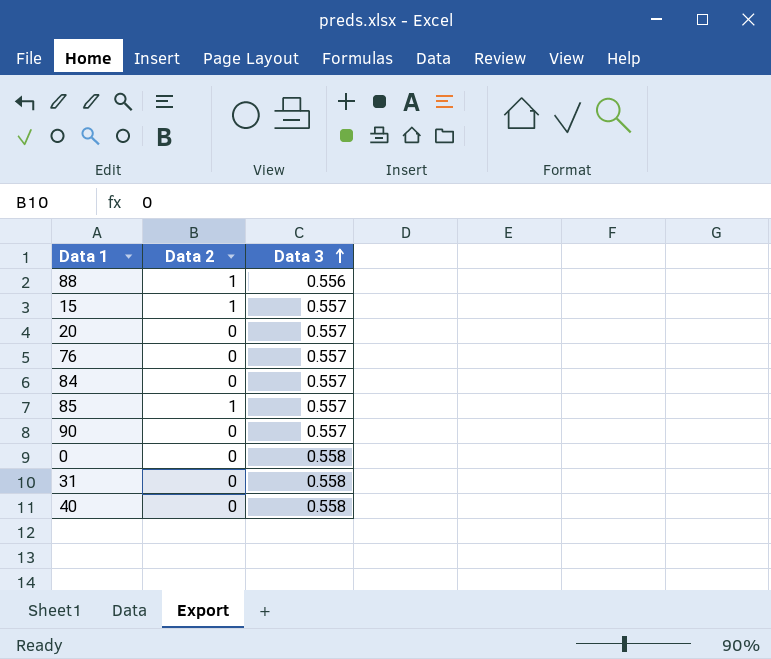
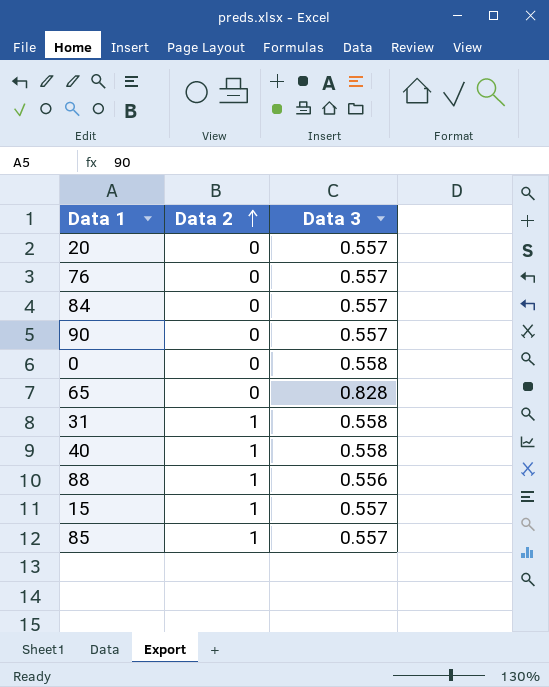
row order: Data 3 ascending -> Data 2 ascending
row 65: none -> 0 | 0.828
31 | Data 2: 0 -> 1
40 | Data 2: 0 -> 1

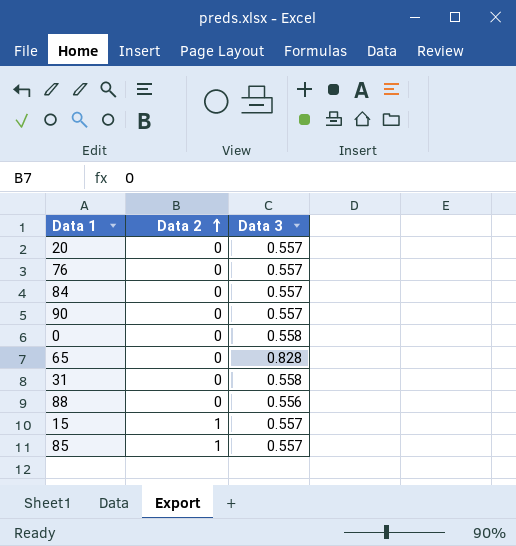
row 40: 1 | 0.558 -> none
31 | Data 2: 1 -> 0
88 | Data 2: 1 -> 0

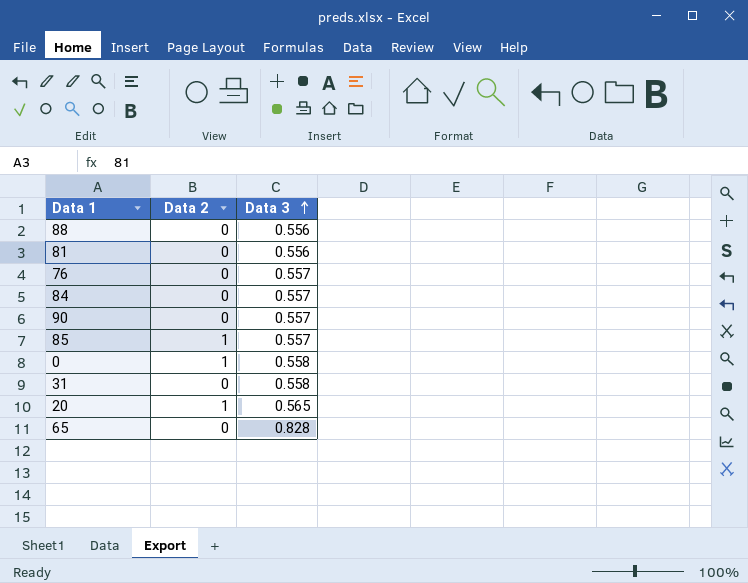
row order: Data 2 ascending -> Data 3 ascending
row 15: 1 | 0.557 -> none
row 81: none -> 0 | 0.556
0 | Data 2: 0 -> 1
20 | Data 2: 0 -> 1
20 | Data 3: 0.557 -> 0.565

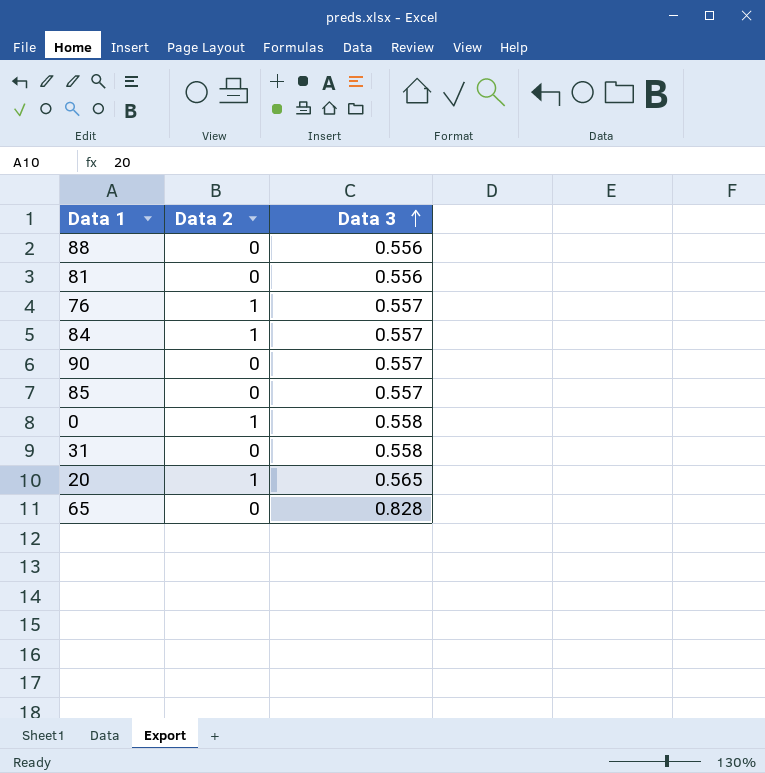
76 | Data 2: 0 -> 1
84 | Data 2: 0 -> 1
85 | Data 2: 1 -> 0

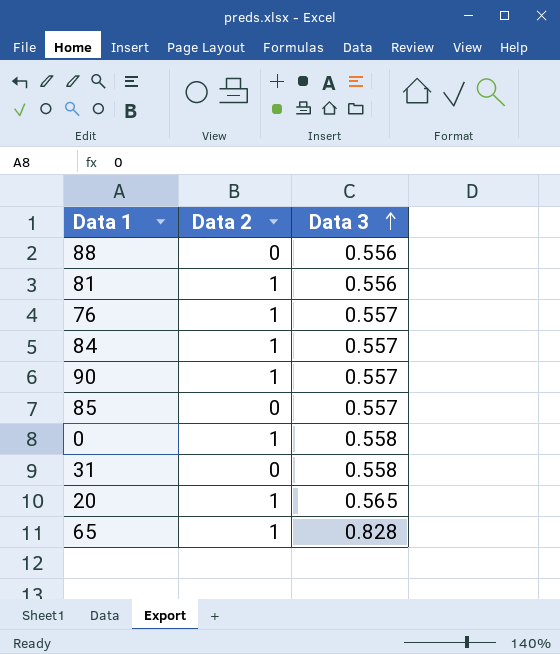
81 | Data 2: 0 -> 1
90 | Data 2: 0 -> 1
65 | Data 2: 0 -> 1

